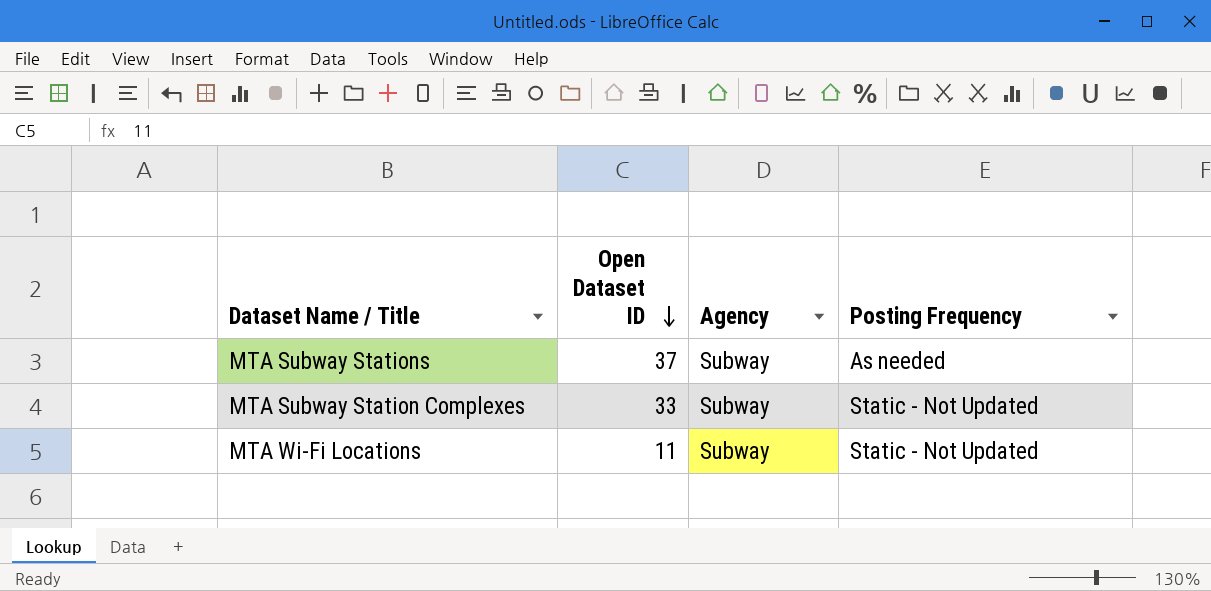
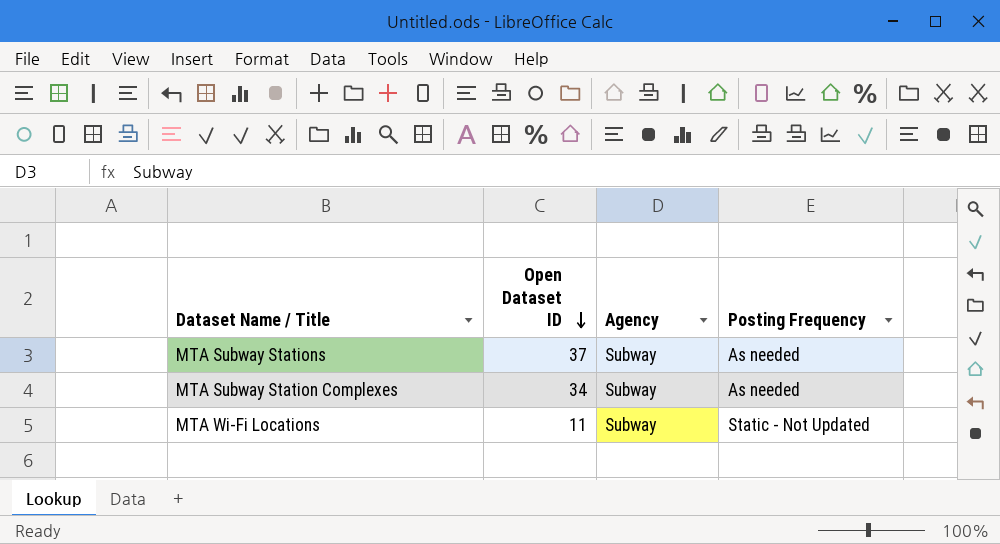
MTA Subway Station Complexes | Open Dataset ID: 33 -> 34
MTA Subway Station Complexes | Posting Frequency: Static - Not Updated -> As needed

